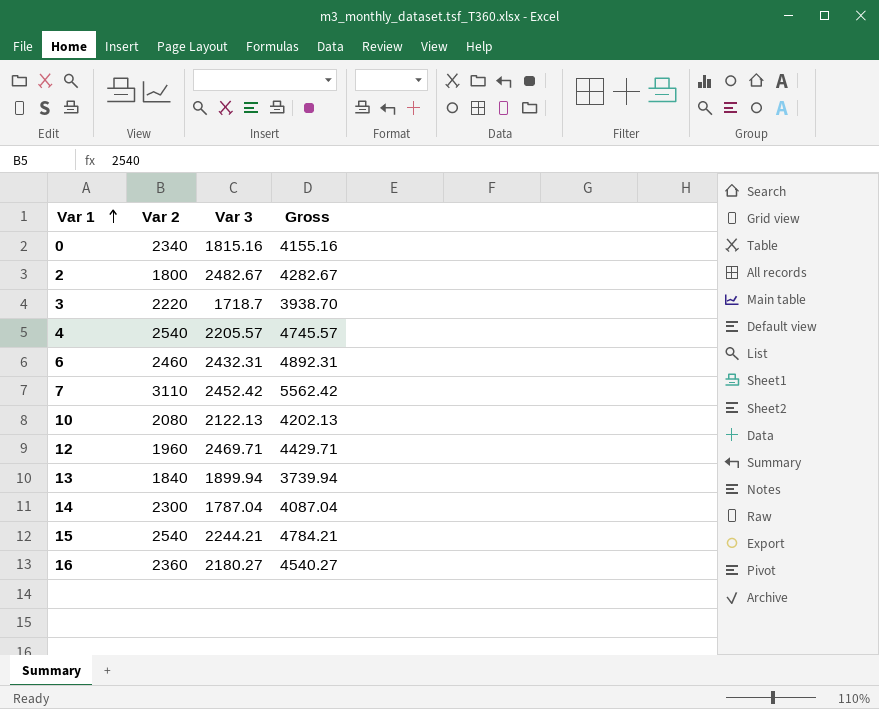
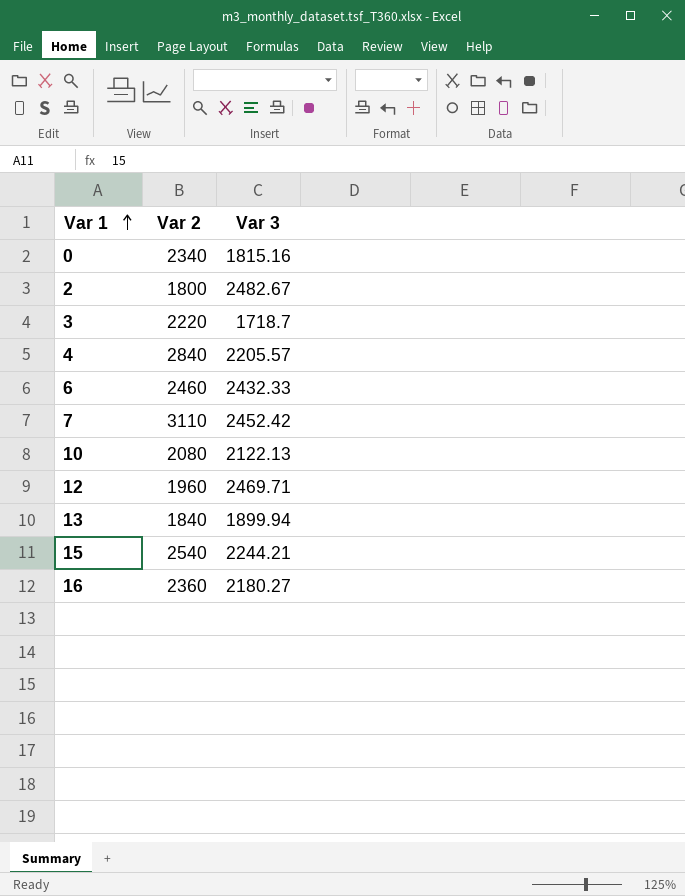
column Gross | formula: [Var 2] + [Var 3] -> none
row 14: 2300 | 1787.04 | 4087.04 -> none
4 | Var 2: 2540 -> 2840
6 | Var 3: 2432.31 -> 2432.33

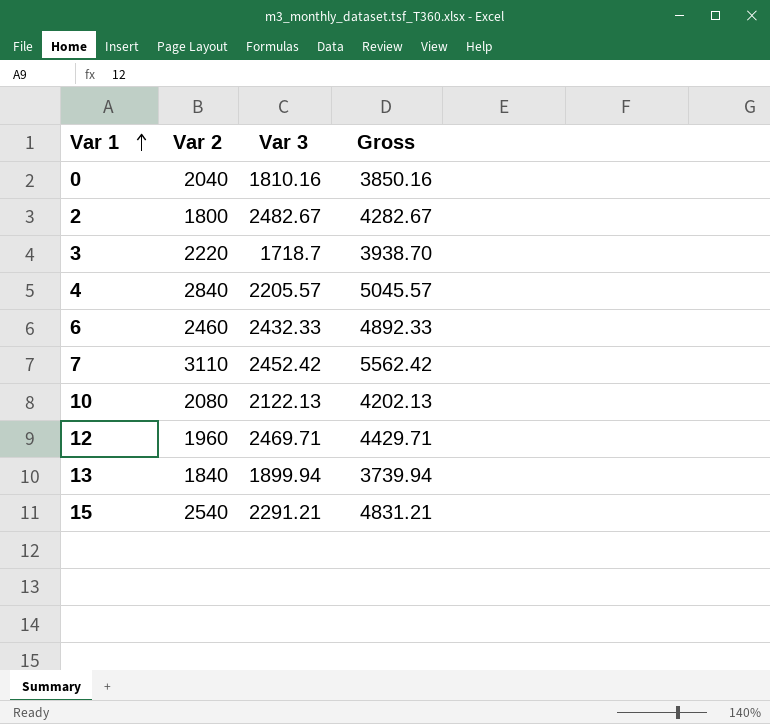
column Gross | formula: none -> [Var 2] + [Var 3]
row 16: 2360 | 2180.27 -> none
0 | Var 2: 2340 -> 2040
0 | Var 3: 1815.16 -> 1810.16
15 | Var 3: 2244.21 -> 2291.21

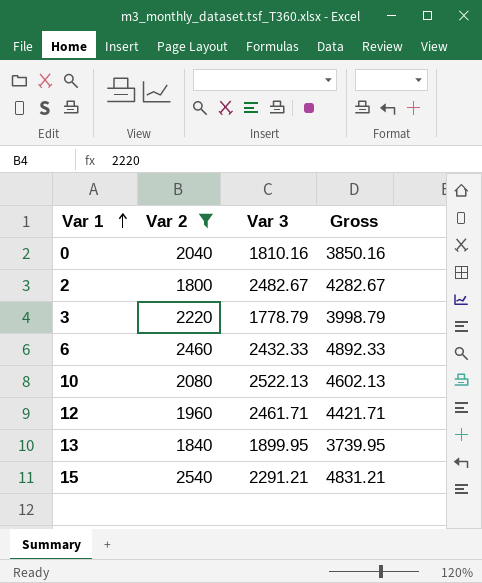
filter: none -> Var 2 <= 2540
3 | Var 3: 1718.7 -> 1778.79
3 | Gross: 3938.70 -> 3998.79
10 | Var 3: 2122.13 -> 2522.13
10 | Gross: 4202.13 -> 4602.13
12 | Var 3: 2469.71 -> 2461.71
12 | Gross: 4429.71 -> 4421.71
13 | Var 3: 1899.94 -> 1899.95
13 | Gross: 3739.94 -> 3739.95

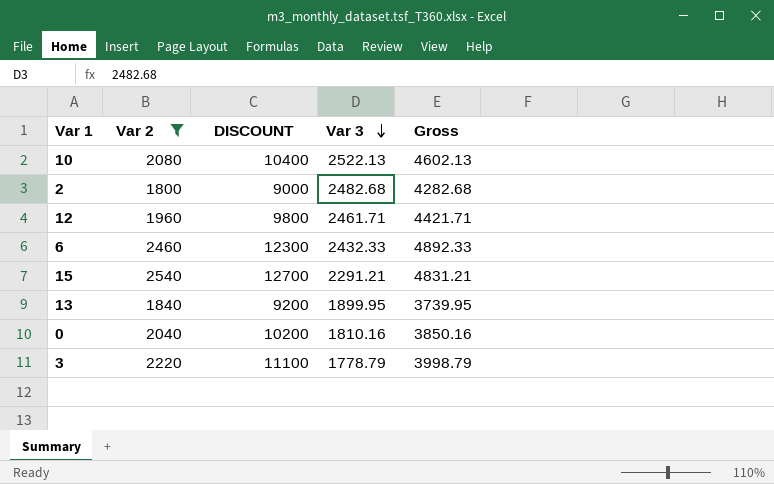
row order: Var 1 ascending -> Var 3 descending
column DISCOUNT | formula: none -> [Var 2] * 5
2 | Var 3: 2482.67 -> 2482.68
2 | Gross: 4282.67 -> 4282.68

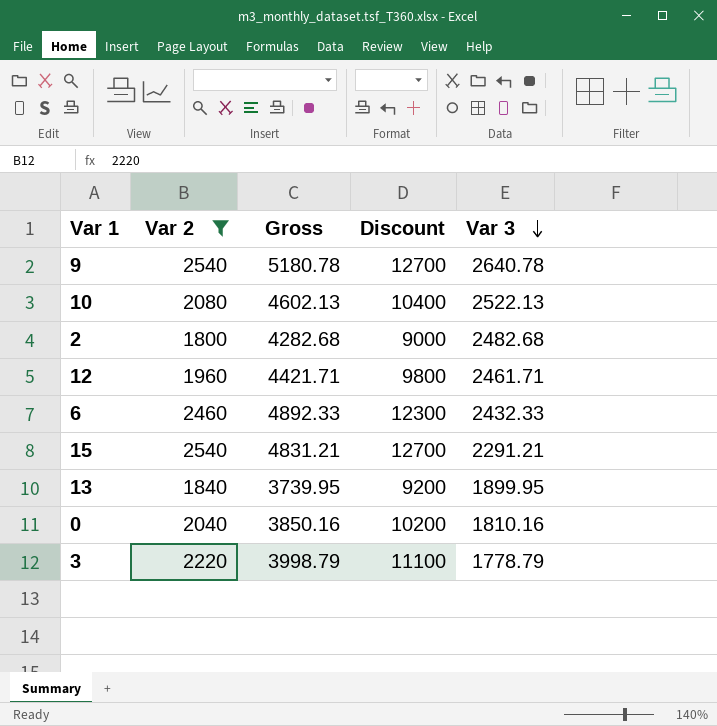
column Gross | position: 5 -> 3
column name: DISCOUNT -> Discount
row 9: none -> 2540 | 5180.78 | 12700 | 2640.78

